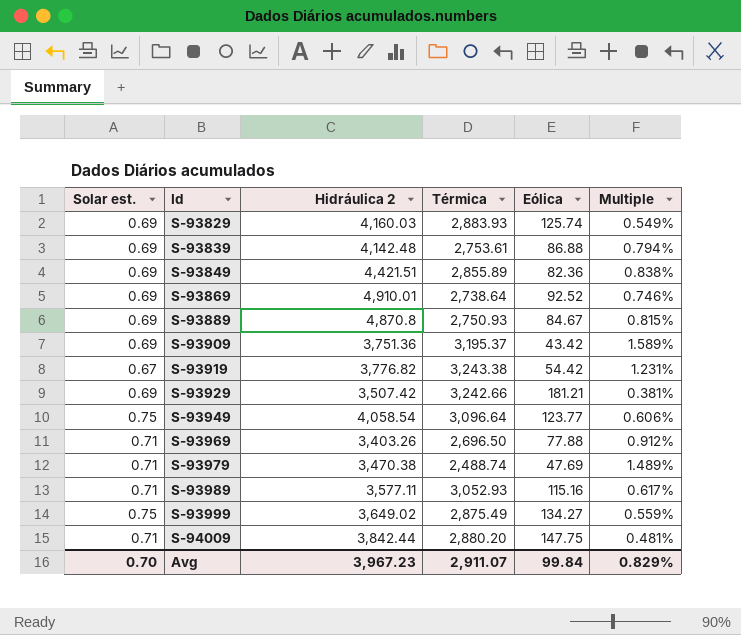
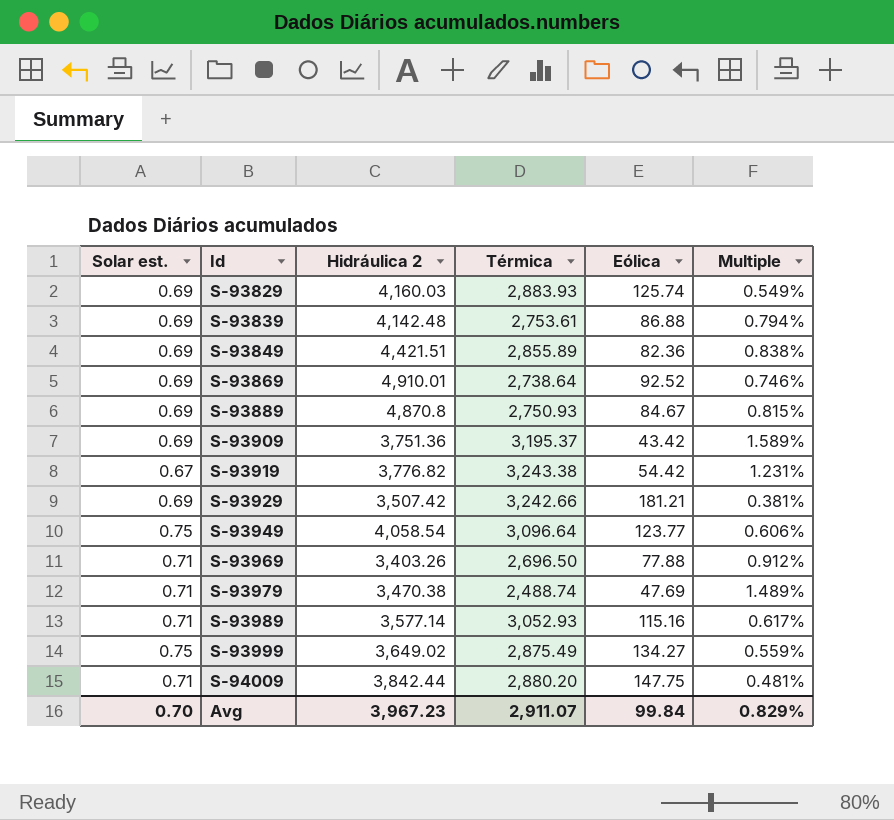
S-93989 | Hidráulica 2: 3,577.11 -> 3,577.14

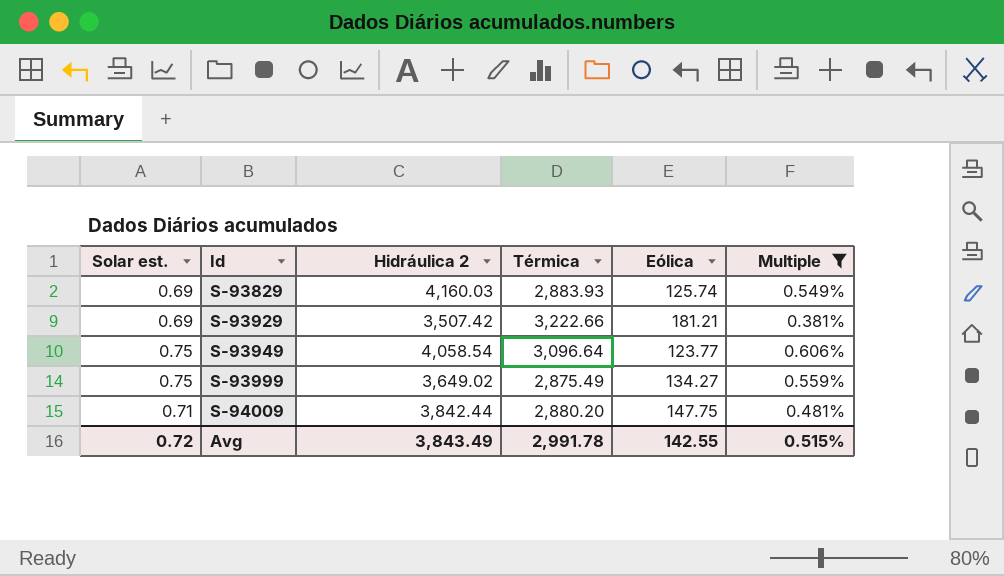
filter: none -> Multiple <= 0.606%
S-93929 | Térmica: 3,242.66 -> 3,222.66
Avg | Solar est.: 0.70 -> 0.72
Avg | Hidráulica 2: 3,967.23 -> 3,843.49
Avg | Térmica: 2,911.07 -> 2,991.78
Avg | Eólica: 99.84 -> 142.55
Avg | Multiple: 0.829% -> 0.515%

